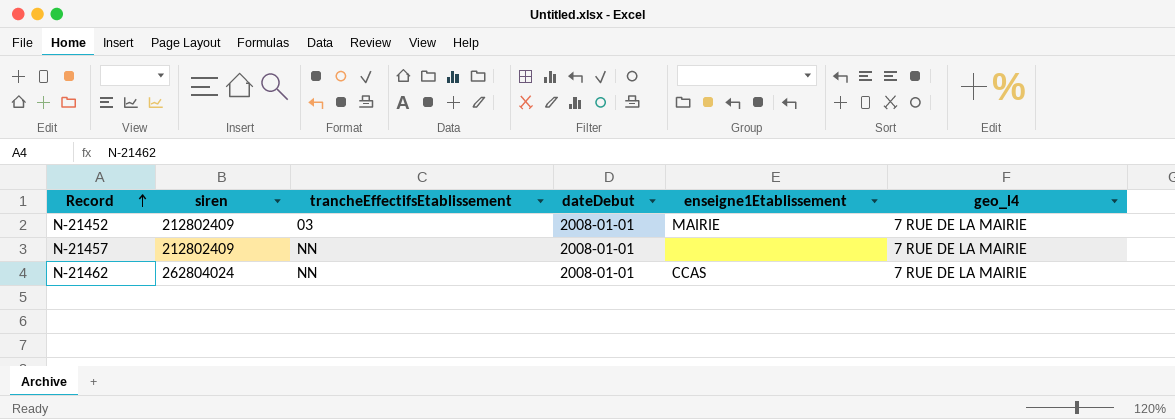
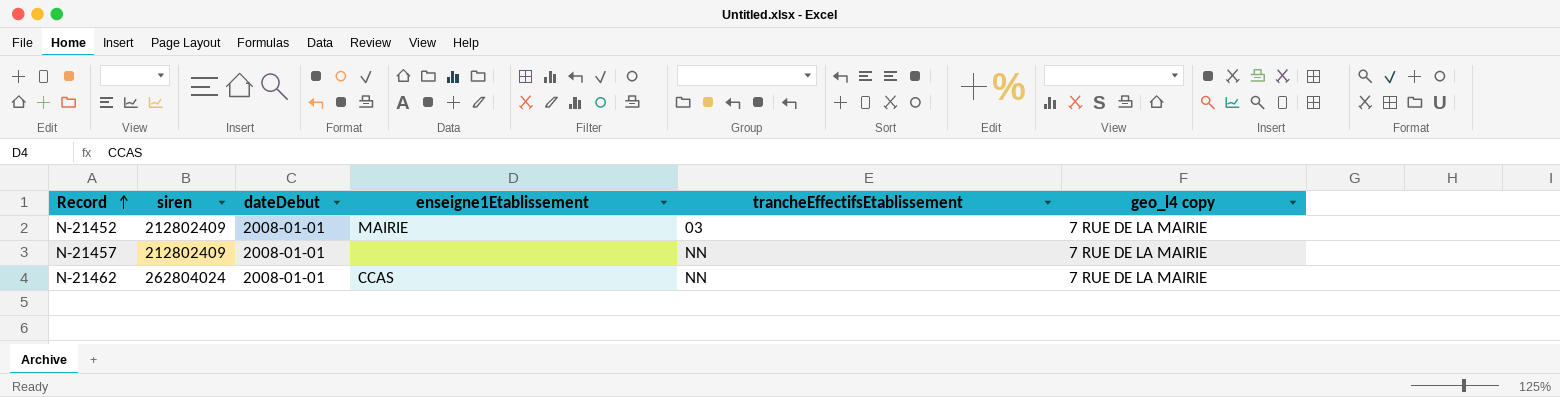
column trancheEffectifsEtablissement | position: 3 -> 5
column name: geo_l4 -> geo_l4 copy

